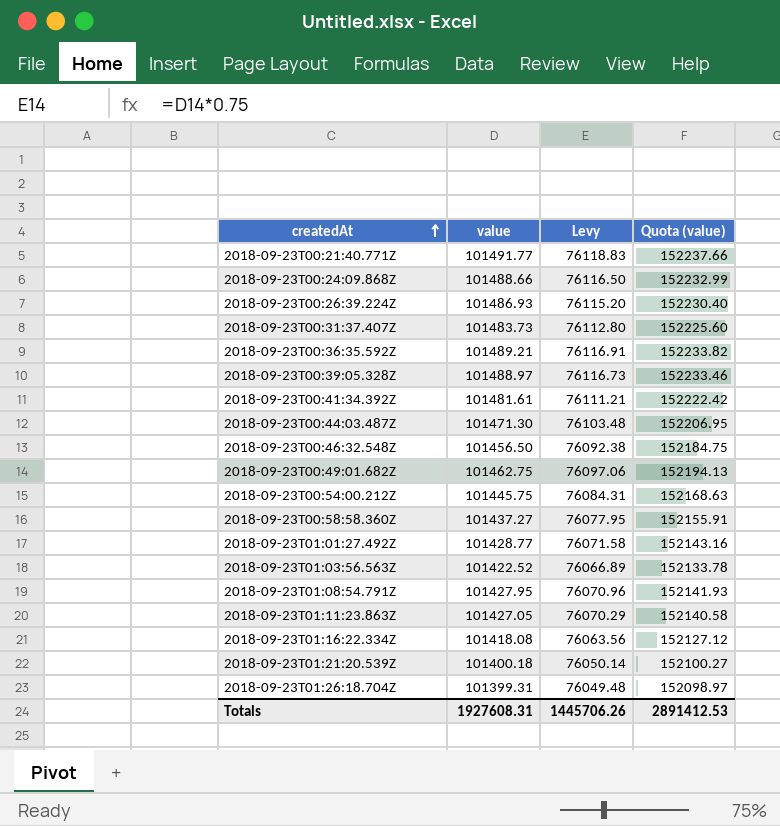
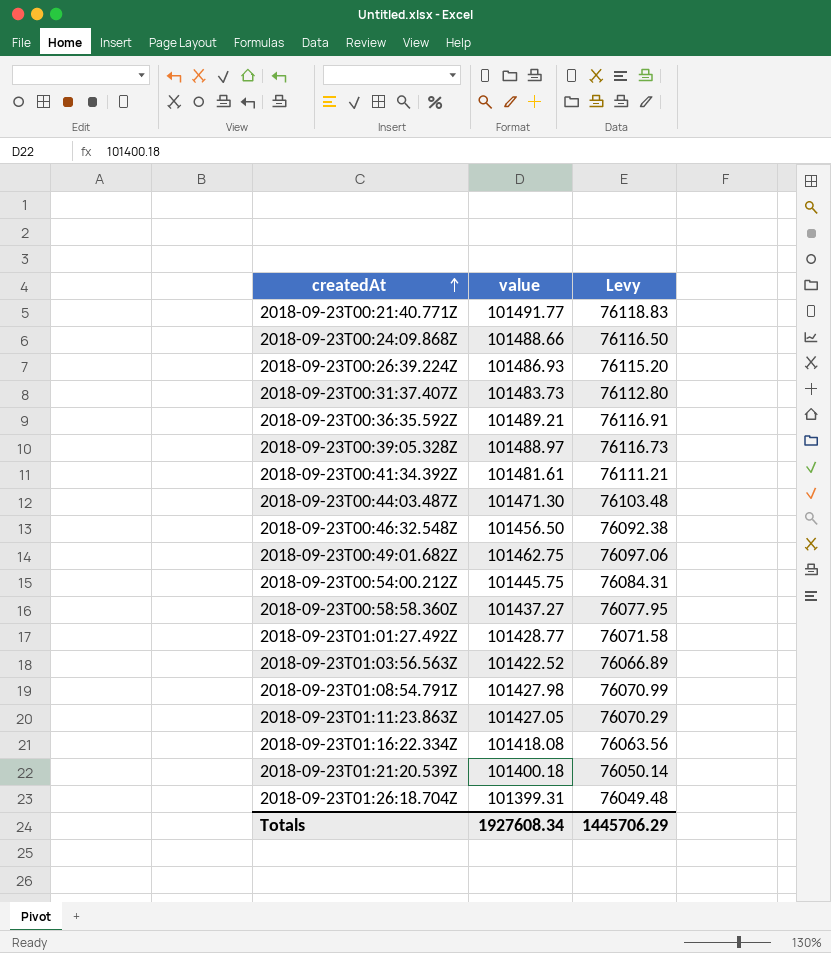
column Quota (value) | formula: [value] * 1.5 -> none
2018-09-23T01:08:54.791Z | value: 101427.95 -> 101427.98
2018-09-23T01:08:54.791Z | Levy: 76070.96 -> 76070.99
Totals | value: 1927608.31 -> 1927608.34
Totals | Levy: 1445706.26 -> 1445706.29

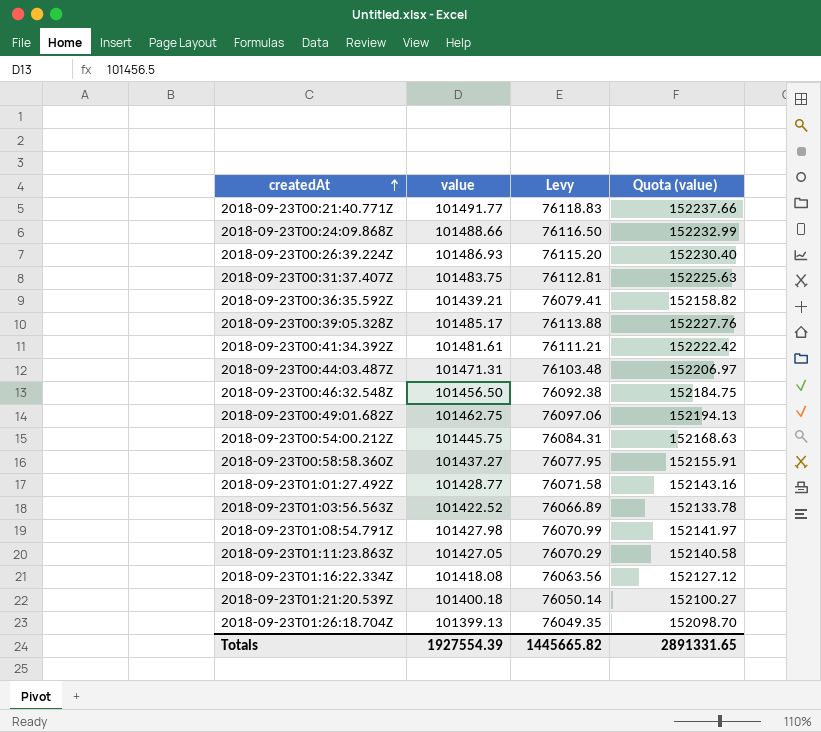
column Quota (value) | formula: none -> [value] * 1.5
2018-09-23T00:31:37.407Z | value: 101483.73 -> 101483.75
2018-09-23T00:31:37.407Z | Levy: 76112.80 -> 76112.81
2018-09-23T00:36:35.592Z | value: 101489.21 -> 101439.21
2018-09-23T00:36:35.592Z | Levy: 76116.91 -> 76079.41
2018-09-23T00:39:05.328Z | value: 101488.97 -> 101485.17
2018-09-23T00:39:05.328Z | Levy: 76116.73 -> 76113.88
2018-09-23T00:44:03.487Z | value: 101471.30 -> 101471.31
2018-09-23T01:26:18.704Z | value: 101399.31 -> 101399.13
2018-09-23T01:26:18.704Z | Levy: 76049.48 -> 76049.35
Totals | value: 1927608.34 -> 1927554.39
Totals | Levy: 1445706.29 -> 1445665.82

